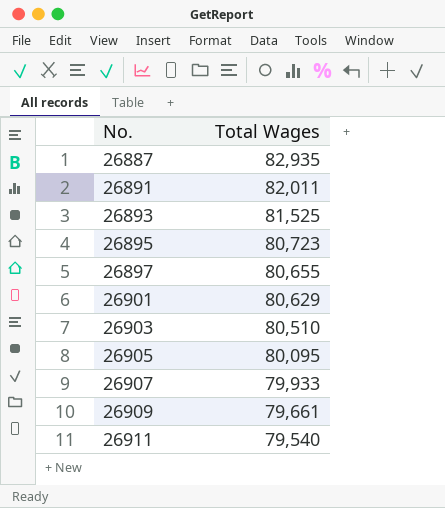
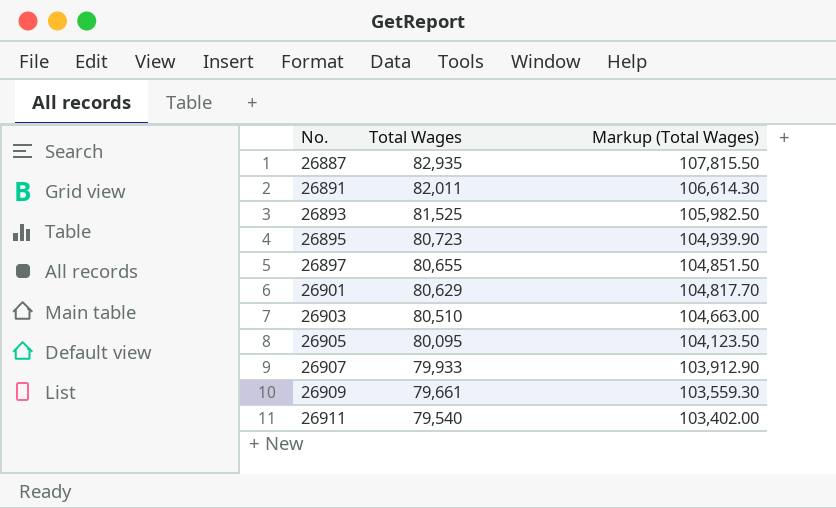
column Markup (Total Wages) | formula: none -> [Total Wages] * 1.3

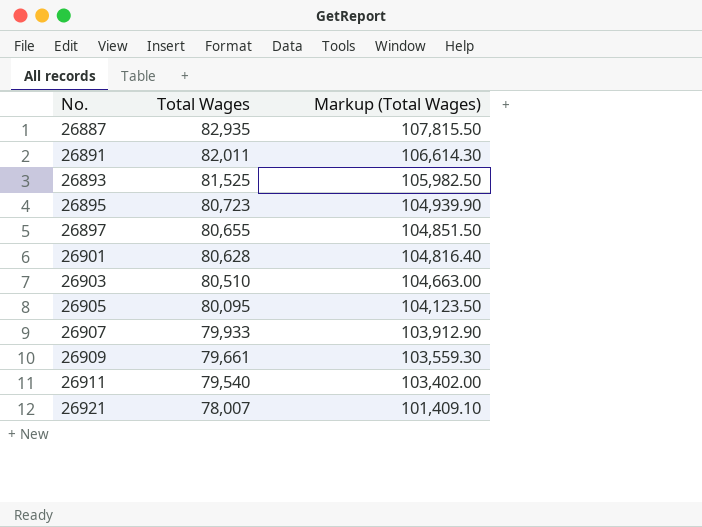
26901 | Total Wages: 80,629 -> 80,628
26901 | Markup (Total Wages): 104,817.70 -> 104,816.40
row 26921: none -> 78,007 | 101,409.10

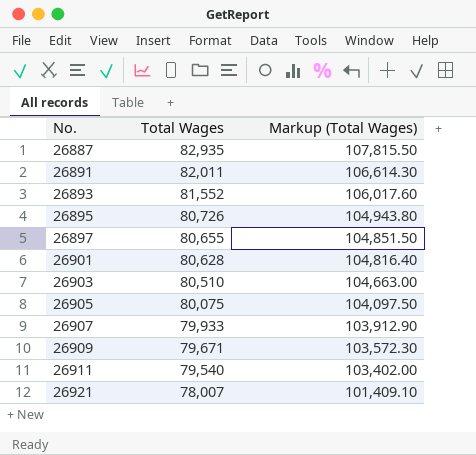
26893 | Total Wages: 81,525 -> 81,552
26893 | Markup (Total Wages): 105,982.50 -> 106,017.60
26895 | Total Wages: 80,723 -> 80,726
26895 | Markup (Total Wages): 104,939.90 -> 104,943.80
26905 | Total Wages: 80,095 -> 80,075
26905 | Markup (Total Wages): 104,123.50 -> 104,097.50
26909 | Total Wages: 79,661 -> 79,671
26909 | Markup (Total Wages): 103,559.30 -> 103,572.30

